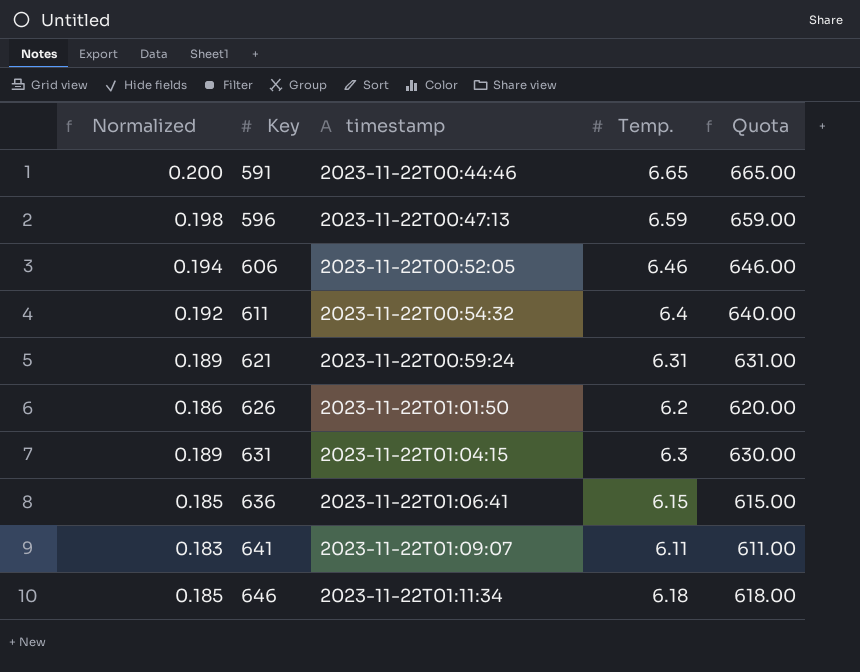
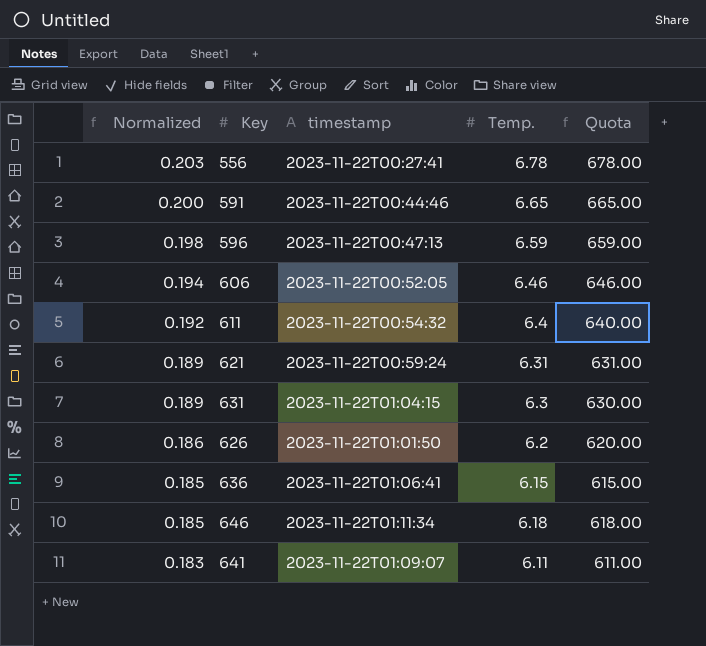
row order: Key ascending -> Normalized descending
row 556: none -> 0.203 | 2023-11-22T00:27:41 | 6.78 | 678.00

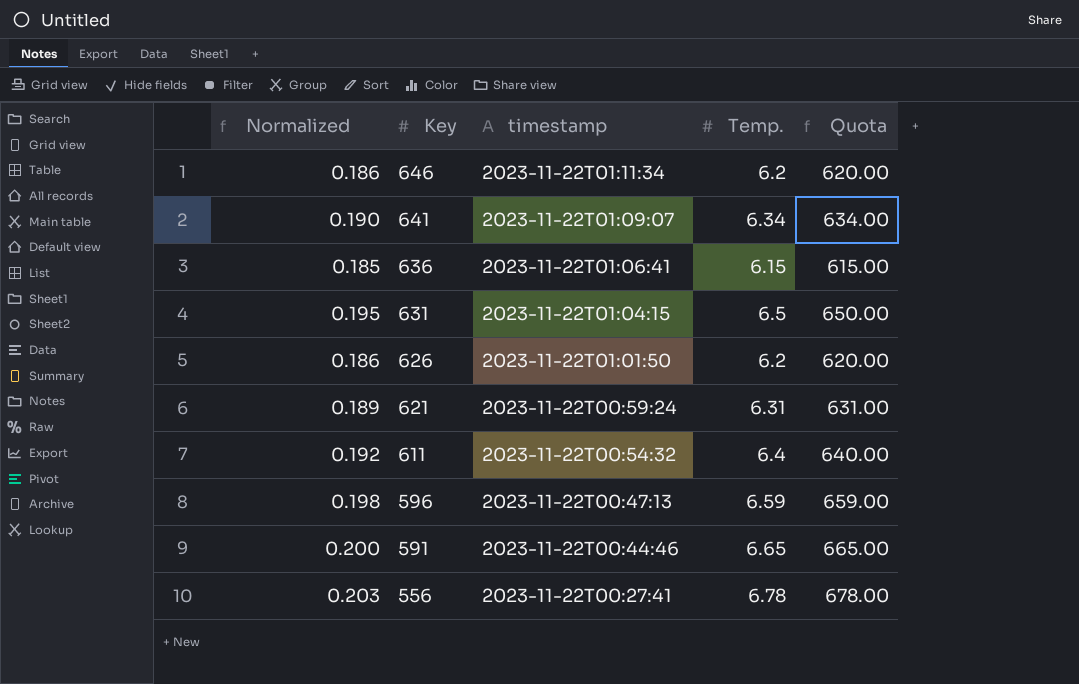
row order: Normalized descending -> Key descending
row 606: 0.194 | 2023-11-22T00:52:05 | 6.46 | 646.00 -> none
646 | Normalized: 0.185 -> 0.186
646 | Temp.: 6.18 -> 6.2
646 | Quota: 618.00 -> 620.00
641 | Normalized: 0.183 -> 0.190
641 | Temp.: 6.11 -> 6.34
641 | Quota: 611.00 -> 634.00
631 | Normalized: 0.189 -> 0.195
631 | Temp.: 6.3 -> 6.5
631 | Quota: 630.00 -> 650.00

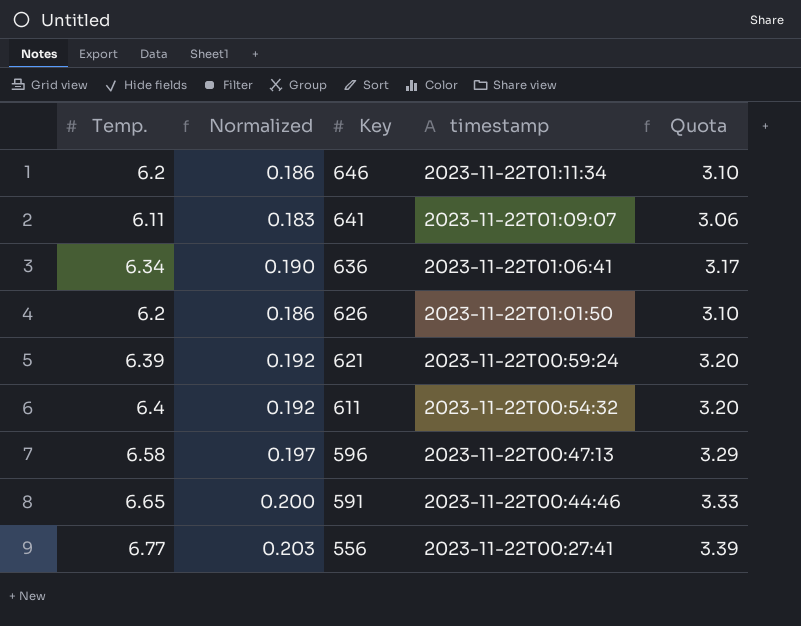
column Temp. | position: 4 -> 1
column Quota | formula: [Temp.] * 100 -> [Temp.] * 0.5
row 631: 0.195 | 2023-11-22T01:04:15 | 6.5 | 650.00 -> none
641 | Temp.: 6.34 -> 6.11
641 | Normalized: 0.190 -> 0.183
636 | Temp.: 6.15 -> 6.34
636 | Normalized: 0.185 -> 0.190
621 | Temp.: 6.31 -> 6.39
621 | Normalized: 0.189 -> 0.192
596 | Temp.: 6.59 -> 6.58
596 | Normalized: 0.198 -> 0.197
556 | Temp.: 6.78 -> 6.77

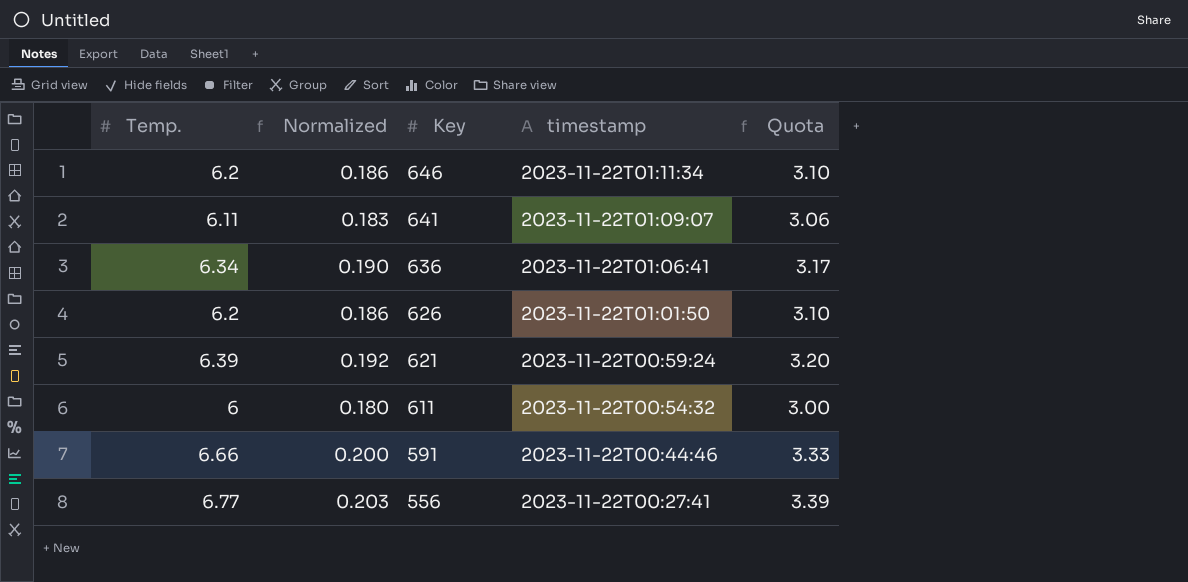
row 596: 6.58 | 0.197 | 2023-11-22T00:47:13 | 3.29 -> none
611 | Temp.: 6.4 -> 6
611 | Normalized: 0.192 -> 0.180
611 | Quota: 3.20 -> 3.00
591 | Temp.: 6.65 -> 6.66

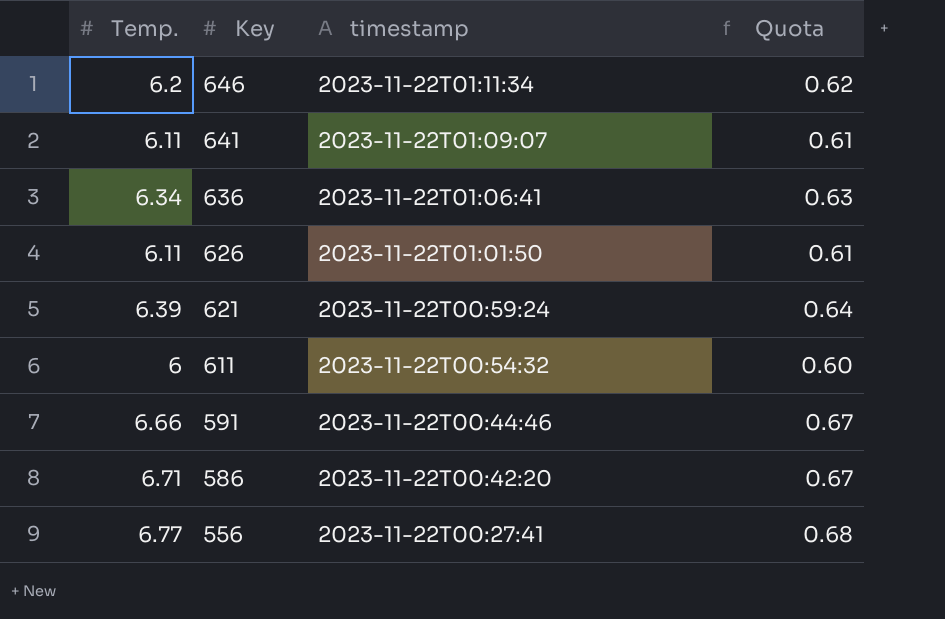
column Normalized | formula: [Temp.] * 0.03 -> none
column Quota | formula: [Temp.] * 0.5 -> [Temp.] * 0.1
626 | Temp.: 6.2 -> 6.11
row 586: none -> 6.71 | 2023-11-22T00:42:20 | 0.67

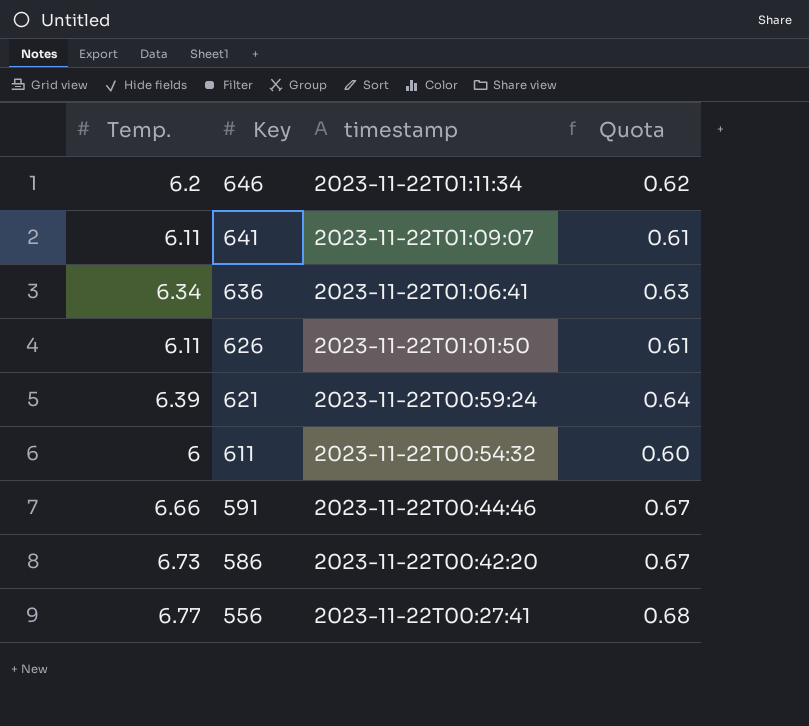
586 | Temp.: 6.71 -> 6.73

